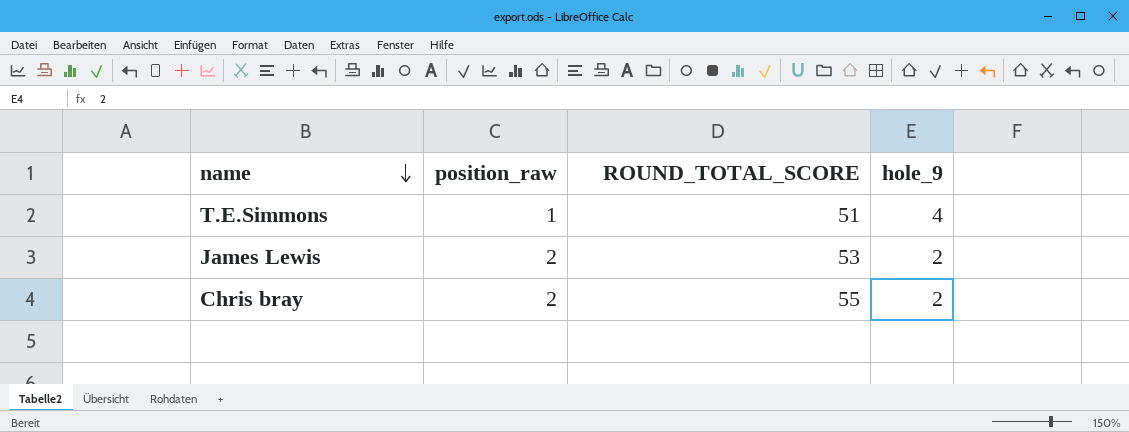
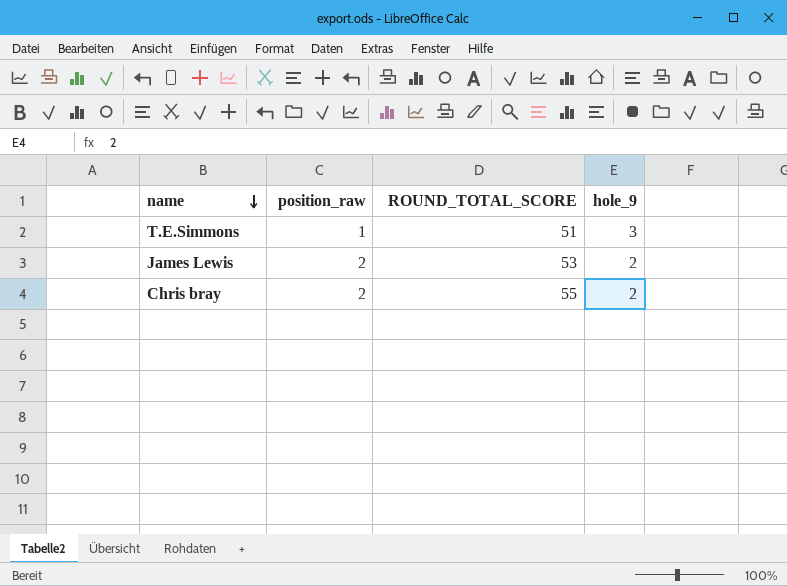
T.E.Simmons | hole_9: 4 -> 3

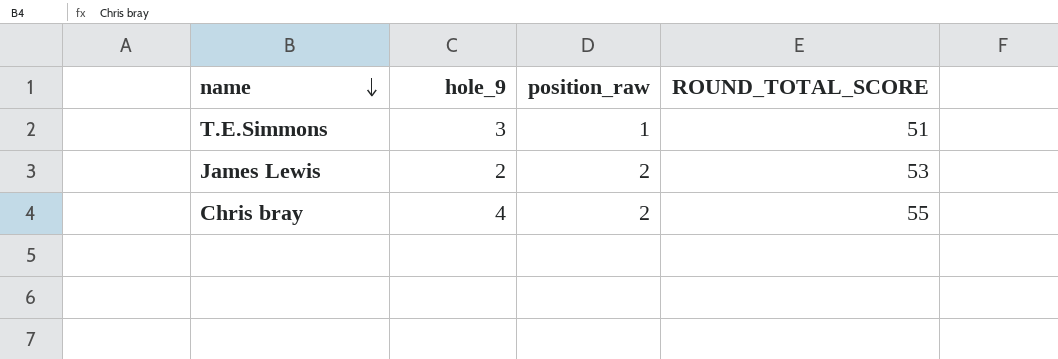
column hole_9 | position: 4 -> 2
Chris bray | hole_9: 2 -> 4

